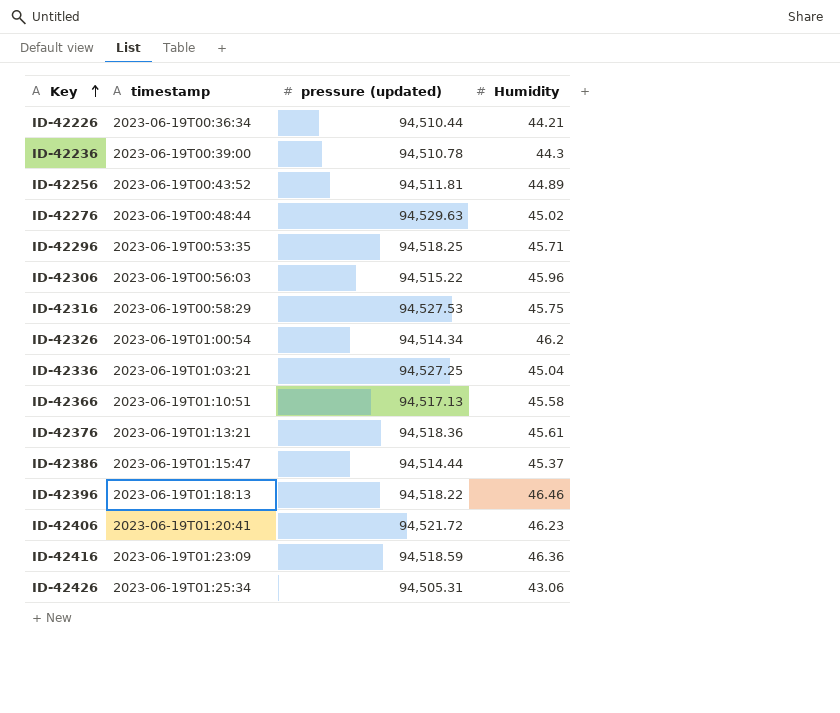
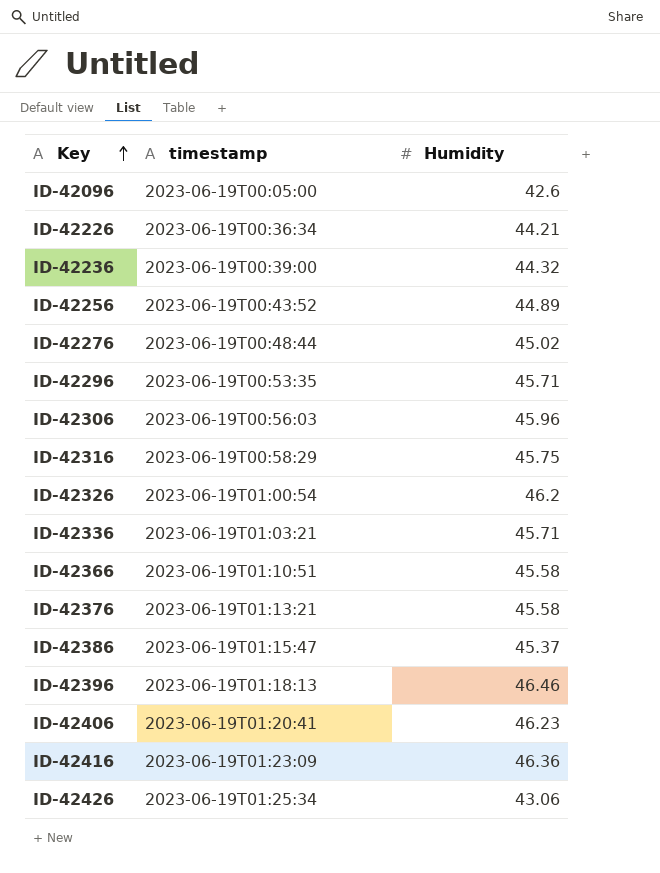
column pressure (updated) | position: 3 -> none
row ID-42096: none -> 2023-06-19T00:05:00 | 42.6
ID-42236 | Humidity: 44.3 -> 44.32
ID-42336 | Humidity: 45.04 -> 45.71
ID-42376 | Humidity: 45.61 -> 45.58

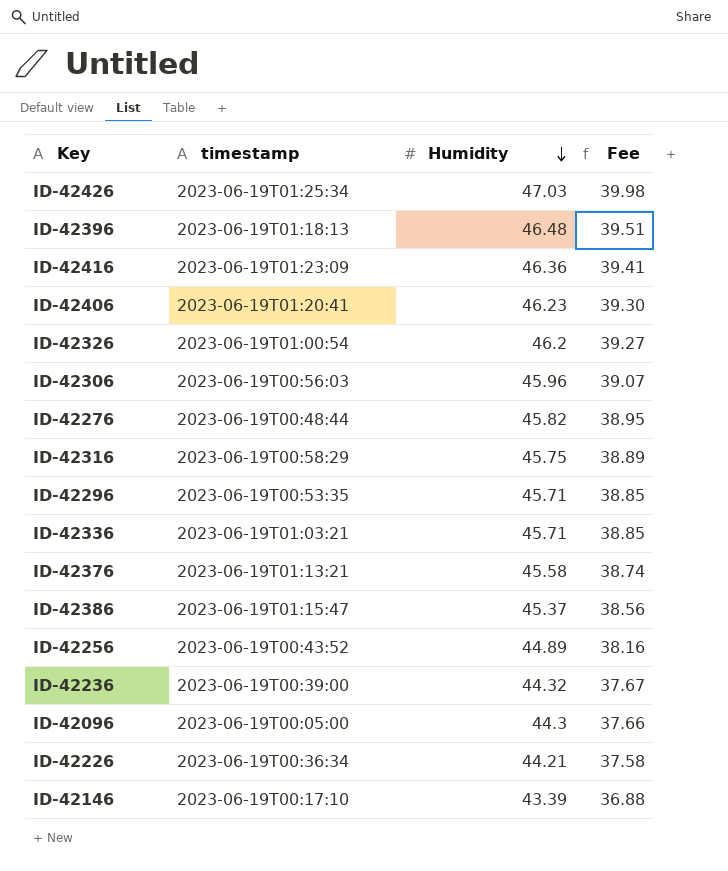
row order: Key ascending -> Humidity descending
column Fee | formula: none -> [Humidity] * 0.85
row ID-42366: 2023-06-19T01:10:51 | 45.58 -> none
ID-42426 | Humidity: 43.06 -> 47.03
ID-42396 | Humidity: 46.46 -> 46.48
ID-42276 | Humidity: 45.02 -> 45.82
ID-42096 | Humidity: 42.6 -> 44.3
row ID-42146: none -> 2023-06-19T00:17:10 | 43.39 | 36.88

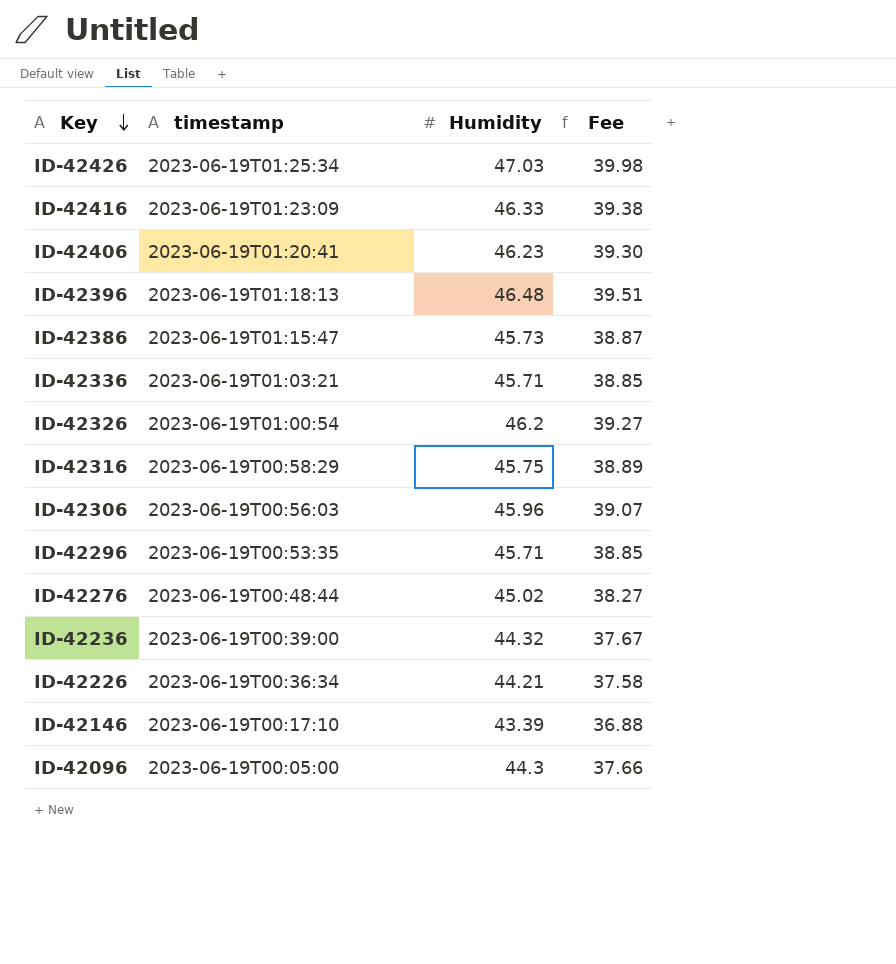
row order: Humidity descending -> Key descending
row ID-42376: 2023-06-19T01:13:21 | 45.58 | 38.74 -> none
row ID-42256: 2023-06-19T00:43:52 | 44.89 | 38.16 -> none
ID-42416 | Humidity: 46.36 -> 46.33
ID-42416 | Fee: 39.41 -> 39.38
ID-42386 | Humidity: 45.37 -> 45.73
ID-42386 | Fee: 38.56 -> 38.87
ID-42276 | Humidity: 45.82 -> 45.02
ID-42276 | Fee: 38.95 -> 38.27

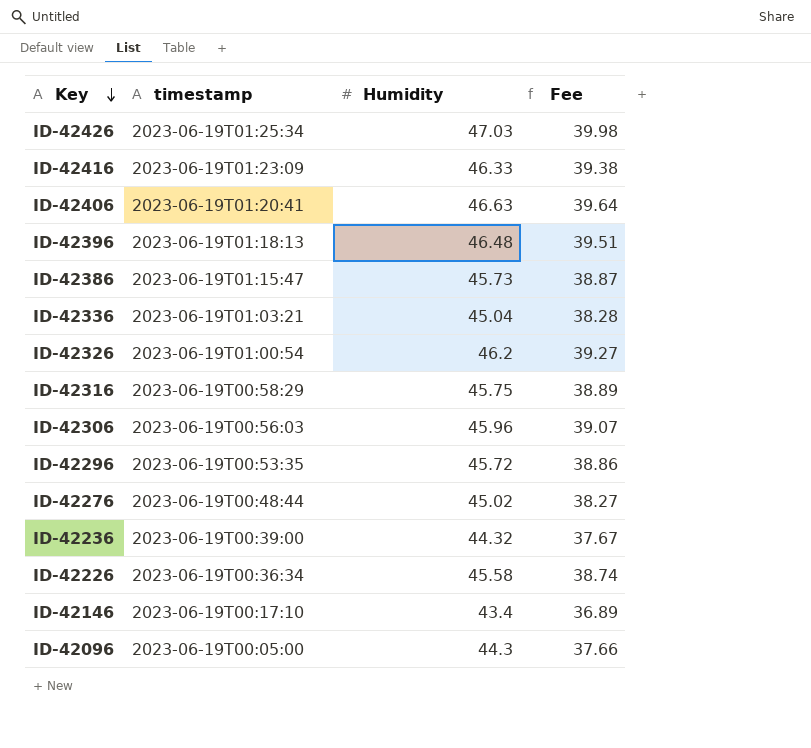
ID-42406 | Humidity: 46.23 -> 46.63
ID-42406 | Fee: 39.30 -> 39.64
ID-42336 | Humidity: 45.71 -> 45.04
ID-42336 | Fee: 38.85 -> 38.28
ID-42296 | Humidity: 45.71 -> 45.72
ID-42296 | Fee: 38.85 -> 38.86
ID-42226 | Humidity: 44.21 -> 45.58
ID-42226 | Fee: 37.58 -> 38.74
ID-42146 | Humidity: 43.39 -> 43.4
ID-42146 | Fee: 36.88 -> 36.89

